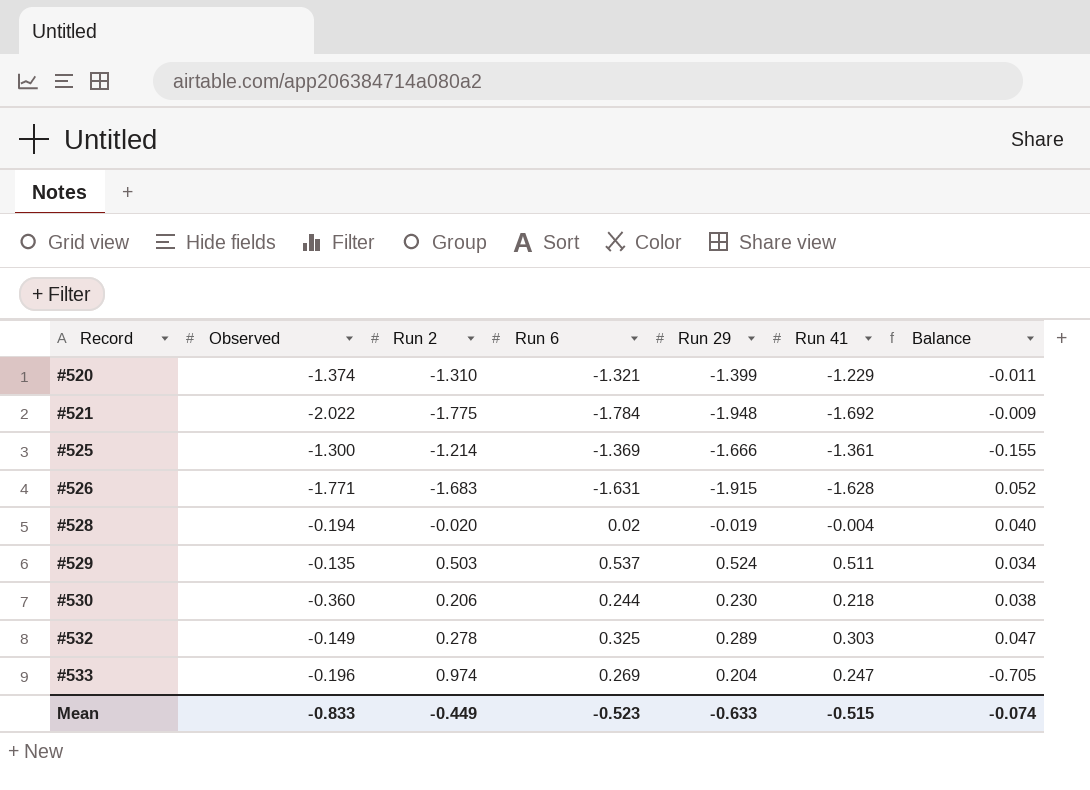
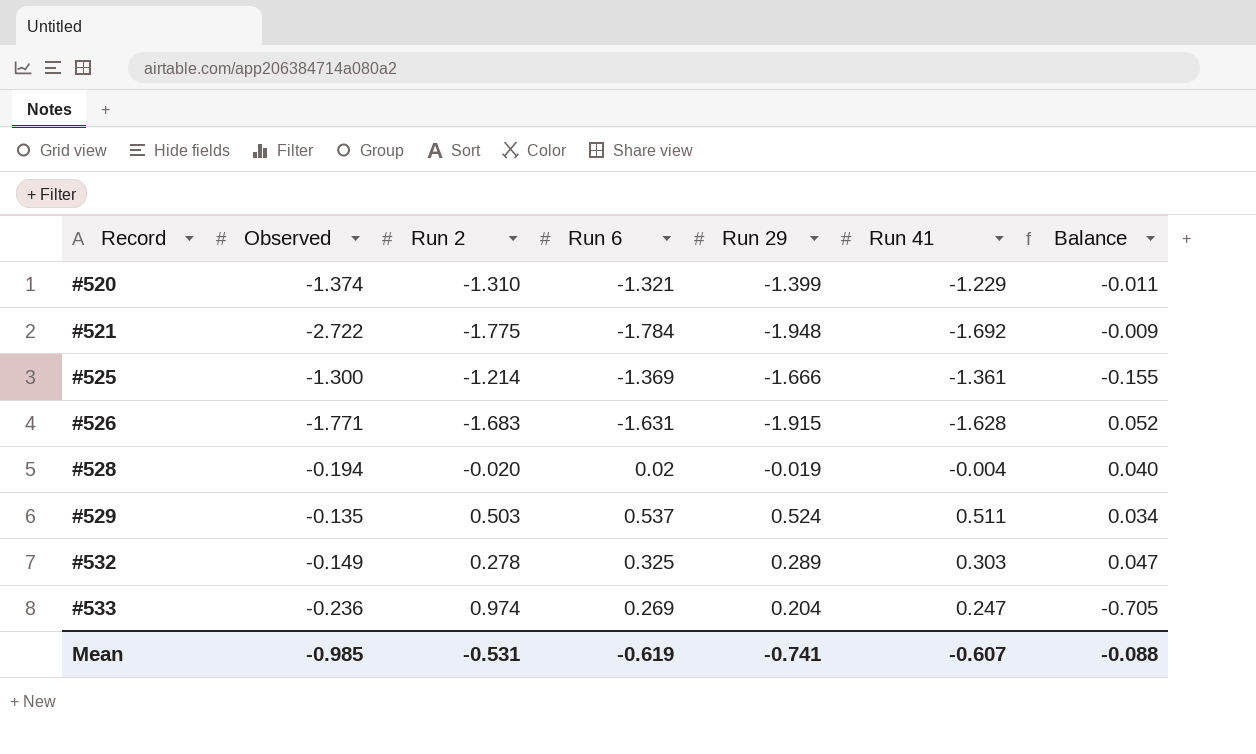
row #530: -0.360 | 0.206 | 0.244 | 0.230 | 0.218 | 0.038 -> none
#521 | Observed: -2.022 -> -2.722
#533 | Observed: -0.196 -> -0.236
Mean | Observed: -0.833 -> -0.985
Mean | Run 2: -0.449 -> -0.531
Mean | Run 6: -0.523 -> -0.619
Mean | Run 29: -0.633 -> -0.741
Mean | Run 41: -0.515 -> -0.607
Mean | Balance: -0.074 -> -0.088

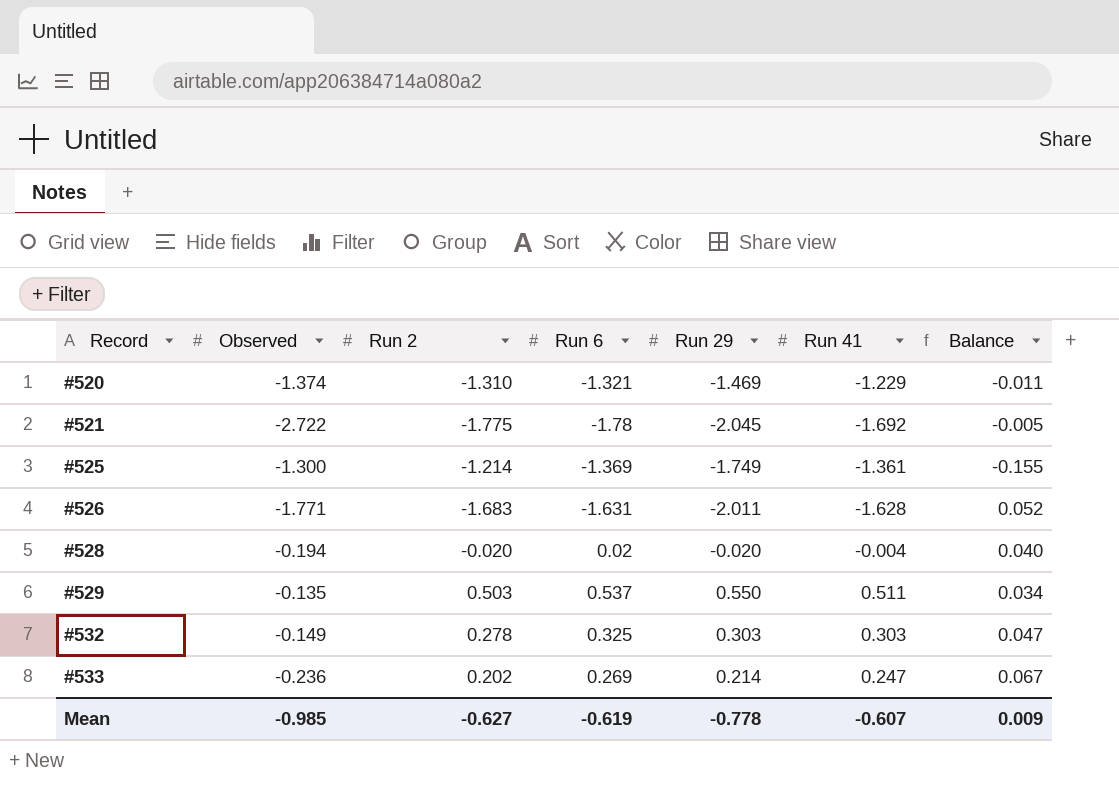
#520 | Run 29: -1.399 -> -1.469
#521 | Run 6: -1.784 -> -1.78
#521 | Run 29: -1.948 -> -2.045
#521 | Balance: -0.009 -> -0.005
#525 | Run 29: -1.666 -> -1.749
#526 | Run 29: -1.915 -> -2.011
#528 | Run 29: -0.019 -> -0.020
#529 | Run 29: 0.524 -> 0.550
#532 | Run 29: 0.289 -> 0.303
#533 | Run 2: 0.974 -> 0.202
#533 | Run 29: 0.204 -> 0.214
#533 | Balance: -0.705 -> 0.067
Mean | Run 2: -0.531 -> -0.627
Mean | Run 29: -0.741 -> -0.778
Mean | Balance: -0.088 -> 0.009

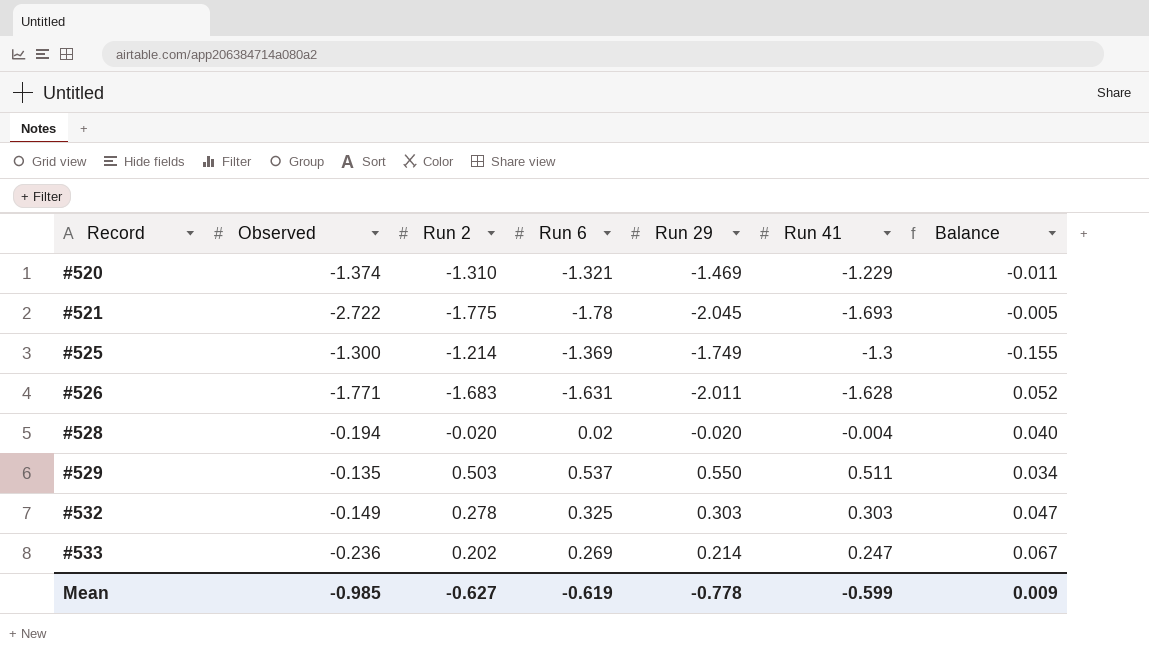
#521 | Run 41: -1.692 -> -1.693
#525 | Run 41: -1.361 -> -1.3
Mean | Run 41: -0.607 -> -0.599

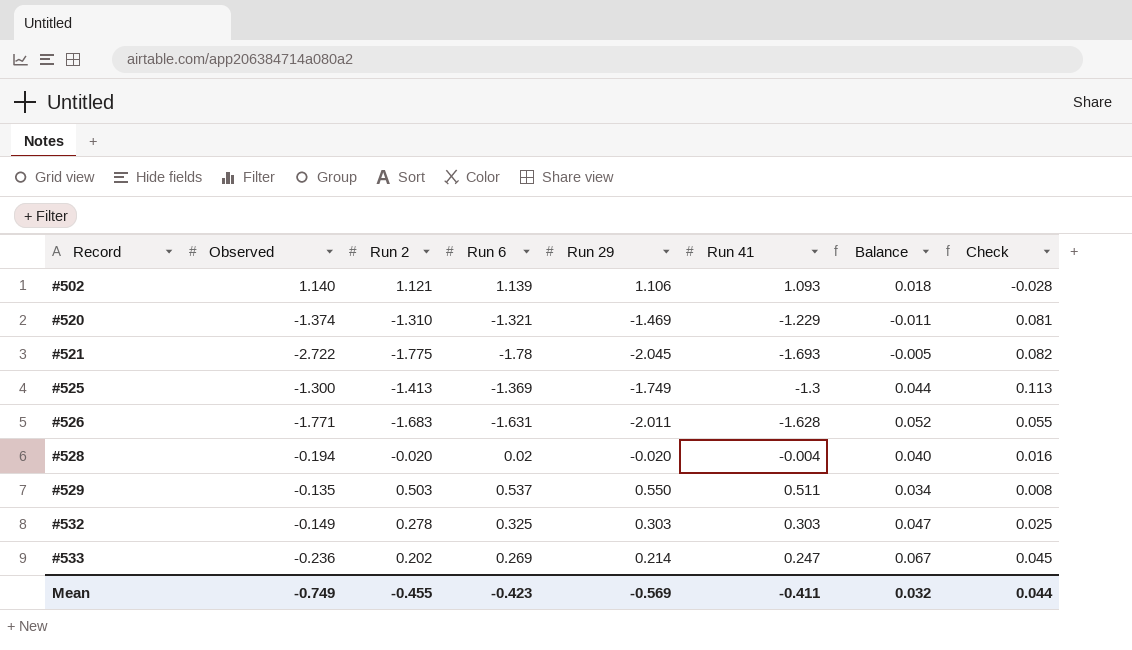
column Check | formula: none -> [Run 41] - [Run 2]
row #502: none -> 1.140 | 1.121 | 1.139 | 1.106 | 1.093 | 0.018 | -0.028
#525 | Run 2: -1.214 -> -1.413
#525 | Balance: -0.155 -> 0.044
Mean | Observed: -0.985 -> -0.749
Mean | Run 2: -0.627 -> -0.455
Mean | Run 6: -0.619 -> -0.423
Mean | Run 29: -0.778 -> -0.569
Mean | Run 41: -0.599 -> -0.411
Mean | Balance: 0.009 -> 0.032

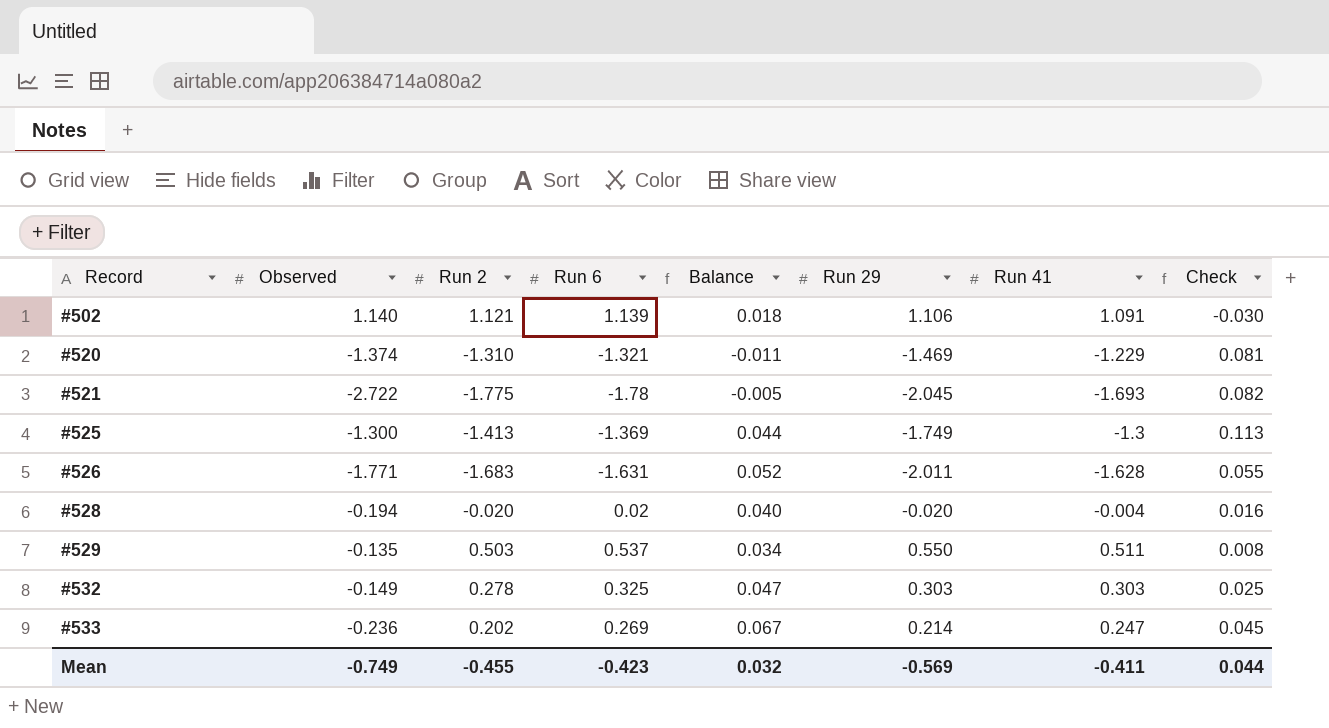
column Balance | position: 7 -> 5
#502 | Run 41: 1.093 -> 1.091
#502 | Check: -0.028 -> -0.030

